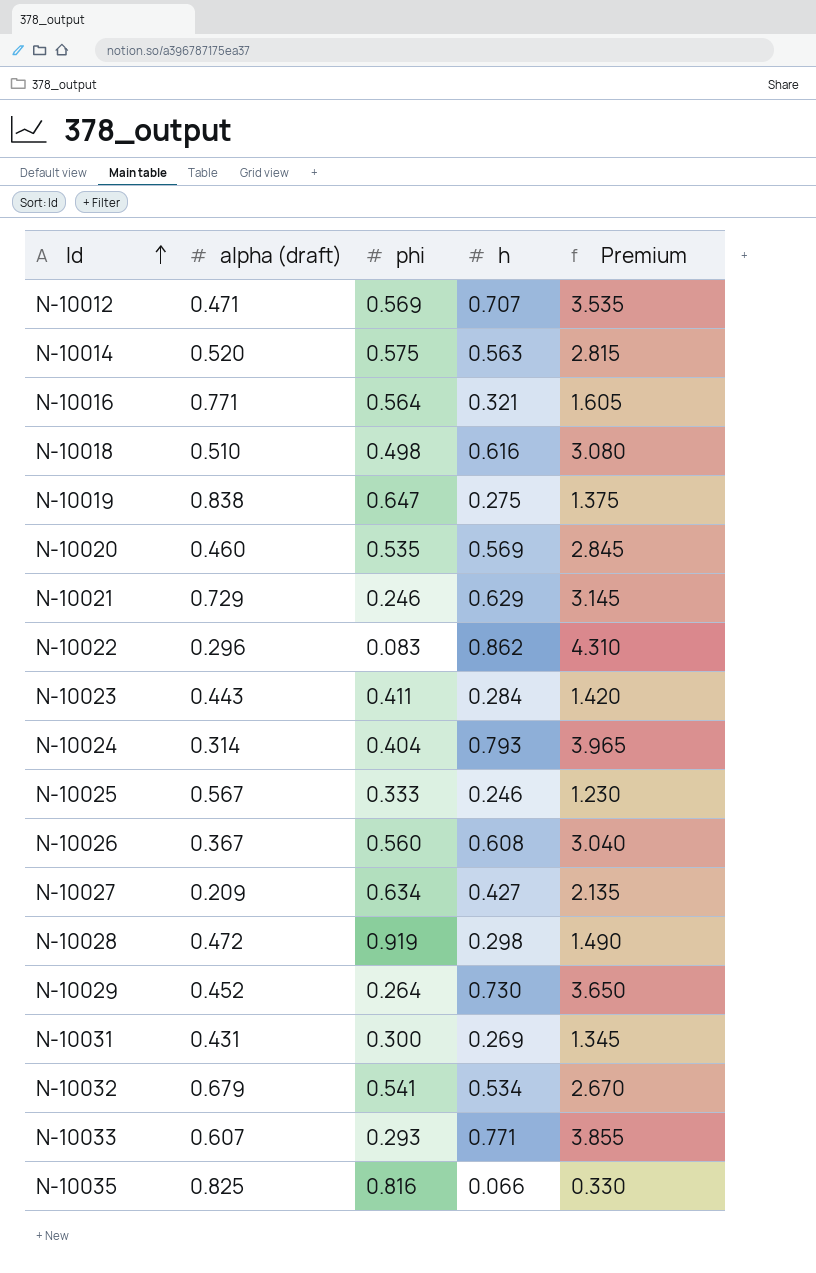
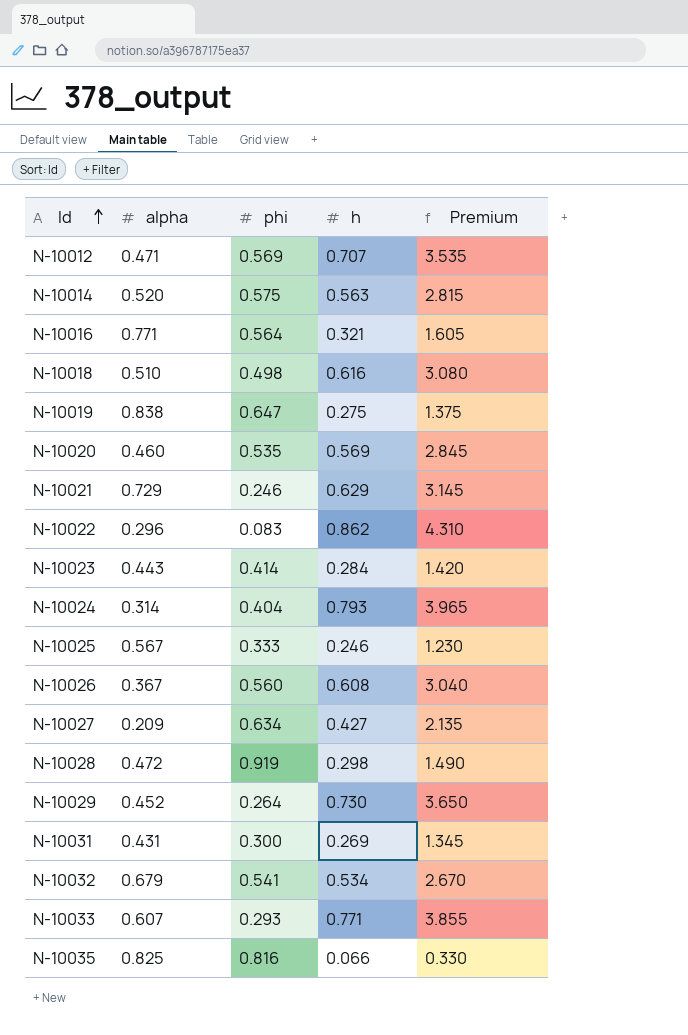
column name: alpha (draft) -> alpha
N-10023 | phi: 0.411 -> 0.414

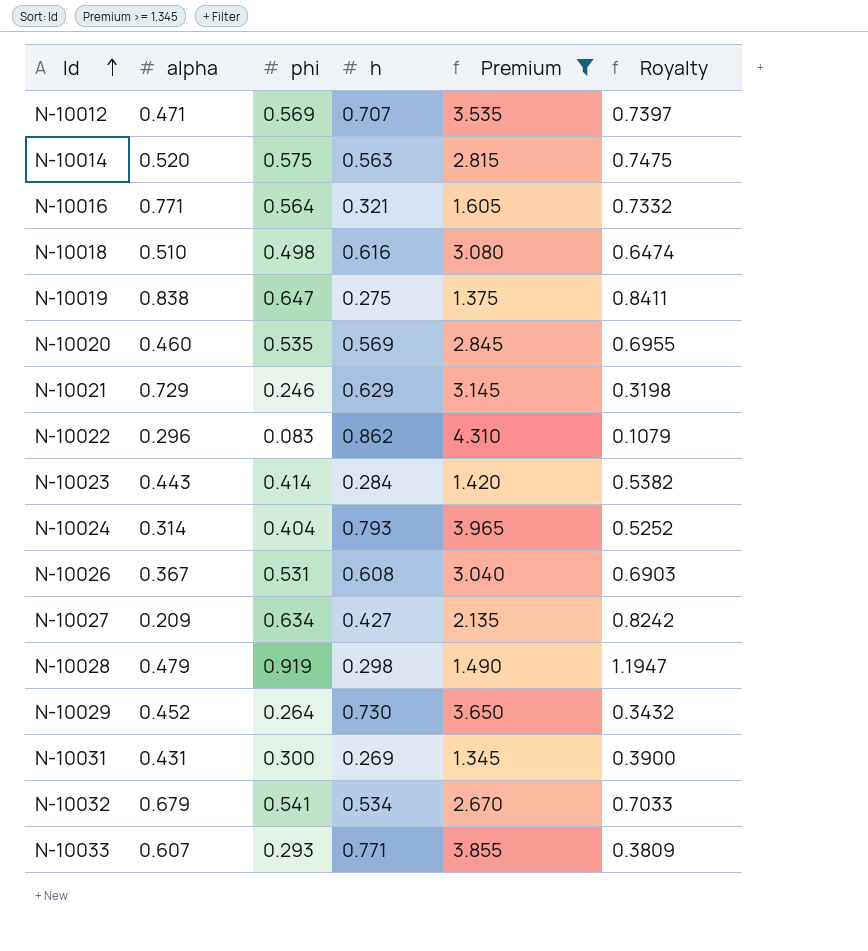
filter: none -> Premium >= 1.345
column Royalty | formula: none -> [phi] * 1.3
N-10026 | phi: 0.560 -> 0.531
N-10028 | alpha: 0.472 -> 0.479

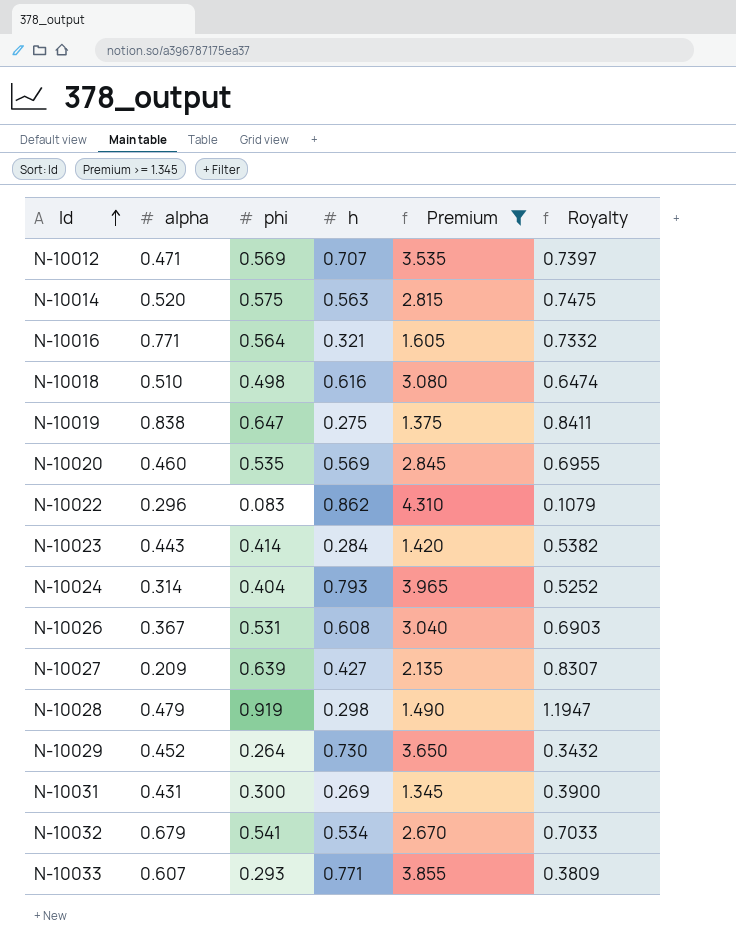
row N-10021: 0.729 | 0.246 | 0.629 | 3.145 | 0.3198 -> none
N-10027 | phi: 0.634 -> 0.639
N-10027 | Royalty: 0.8242 -> 0.8307

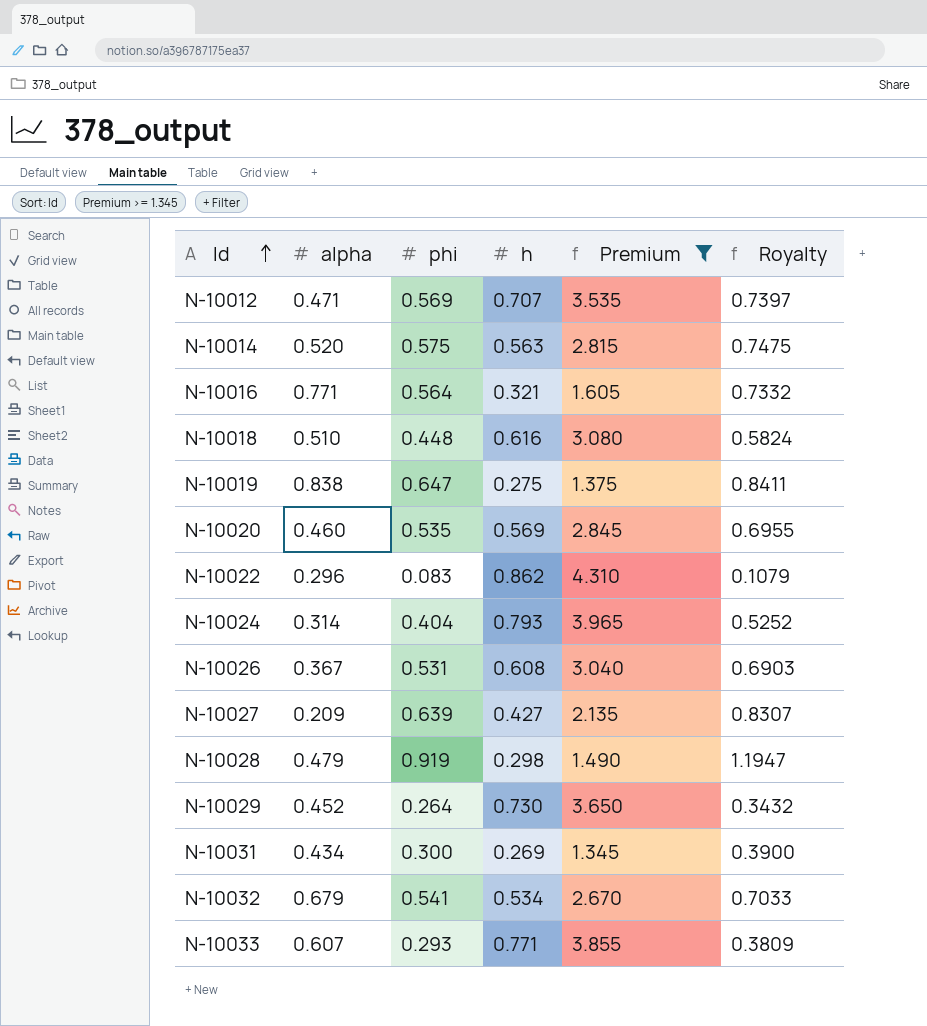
row N-10023: 0.443 | 0.414 | 0.284 | 1.420 | 0.5382 -> none
N-10018 | phi: 0.498 -> 0.448
N-10018 | Royalty: 0.6474 -> 0.5824
N-10031 | alpha: 0.431 -> 0.434

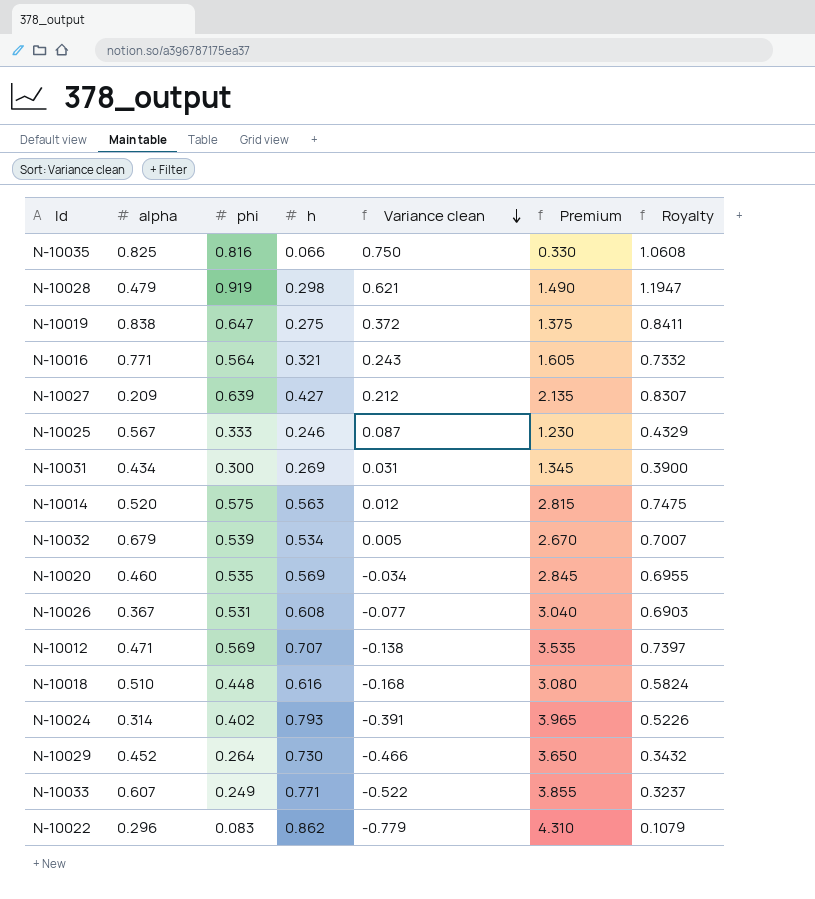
filter: Premium >= 1.345 -> none
row order: Id ascending -> Variance clean descending
column Variance clean | formula: none -> [phi] - [h]
N-10032 | phi: 0.541 -> 0.539
N-10032 | Royalty: 0.7033 -> 0.7007
N-10024 | phi: 0.404 -> 0.402
N-10024 | Royalty: 0.5252 -> 0.5226
N-10033 | phi: 0.293 -> 0.249
N-10033 | Royalty: 0.3809 -> 0.3237

